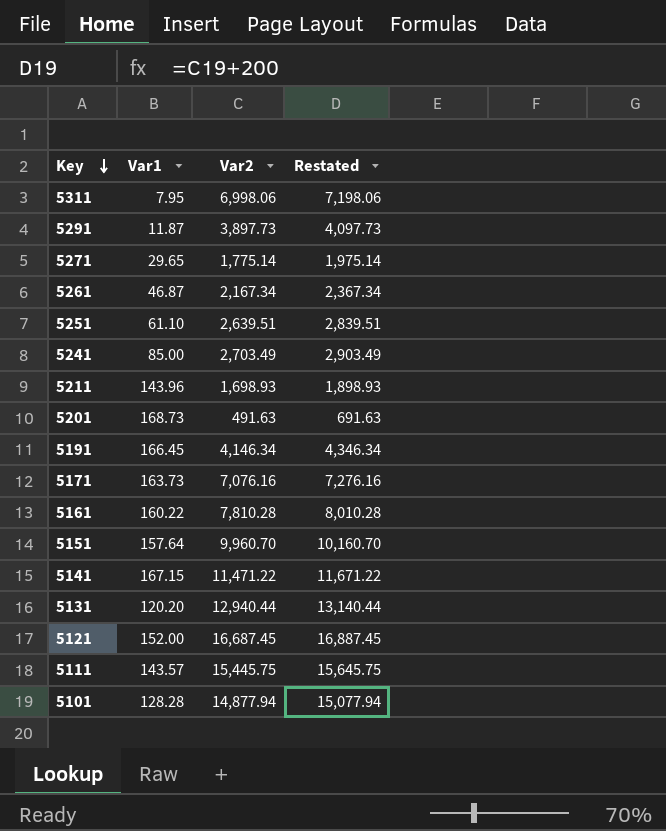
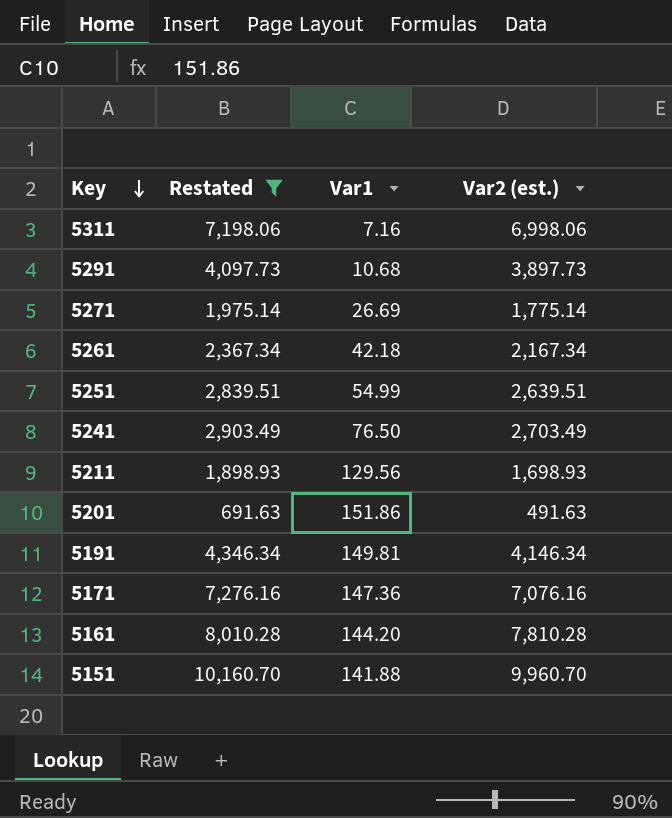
filter: none -> Restated <= 10,160.70
column Restated | position: 4 -> 2
column name: Var2 -> Var2 (est.)
5311 | Var1: 7.95 -> 7.16
5291 | Var1: 11.87 -> 10.68
5271 | Var1: 29.65 -> 26.69
5261 | Var1: 46.87 -> 42.18
5251 | Var1: 61.10 -> 54.99
5241 | Var1: 85.00 -> 76.50
5211 | Var1: 143.96 -> 129.56
5201 | Var1: 168.73 -> 151.86
5191 | Var1: 166.45 -> 149.81
5171 | Var1: 163.73 -> 147.36
5161 | Var1: 160.22 -> 144.20
5151 | Var1: 157.64 -> 141.88

